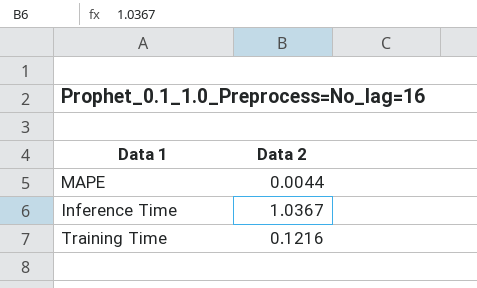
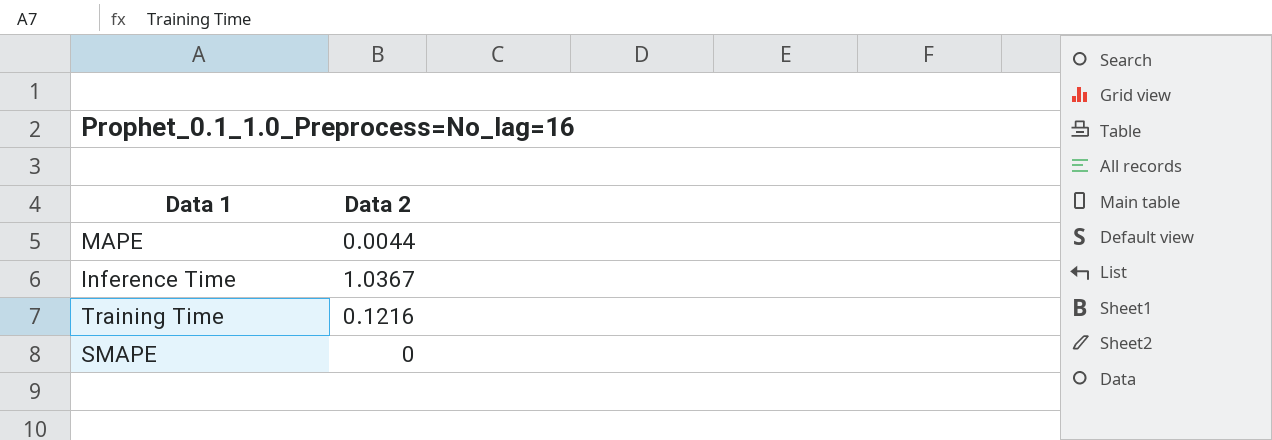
row SMAPE: none -> 0

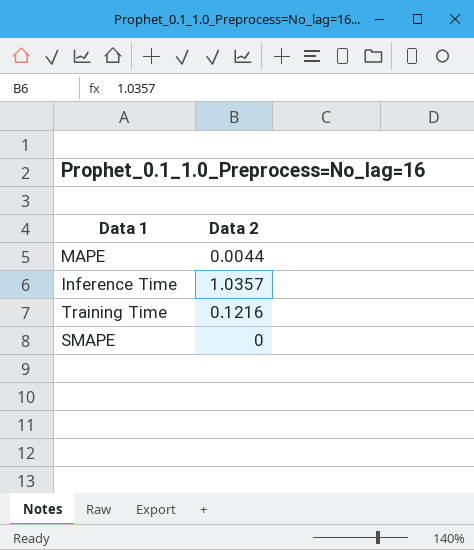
Inference Time | Data 2: 1.0367 -> 1.0357

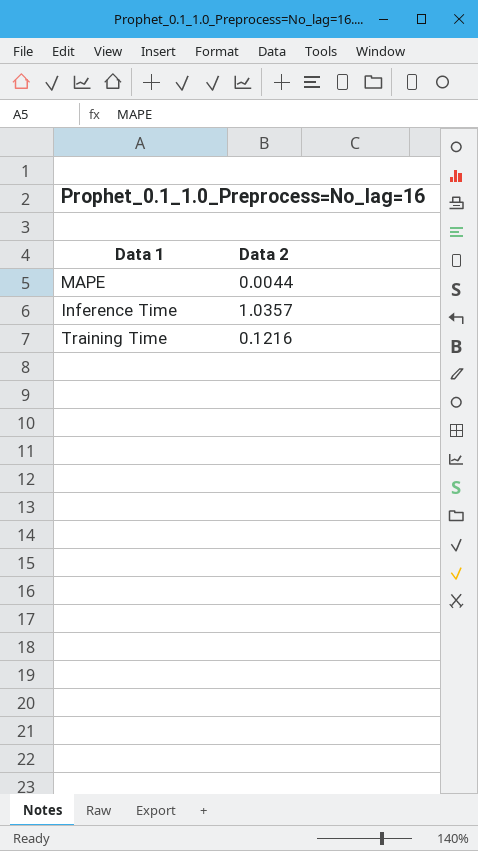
row SMAPE: 0 -> none

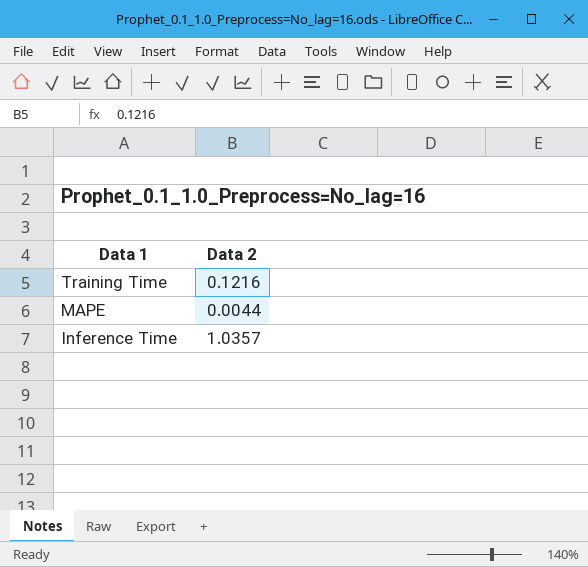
row order: none -> Data 1 descending

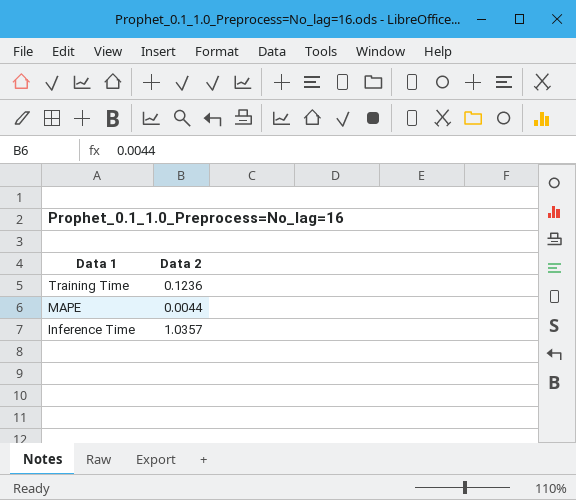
Training Time | Data 2: 0.1216 -> 0.1236

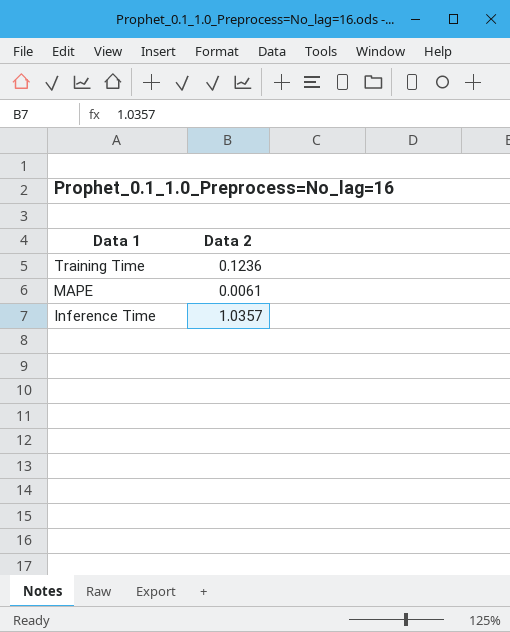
MAPE | Data 2: 0.0044 -> 0.0061

